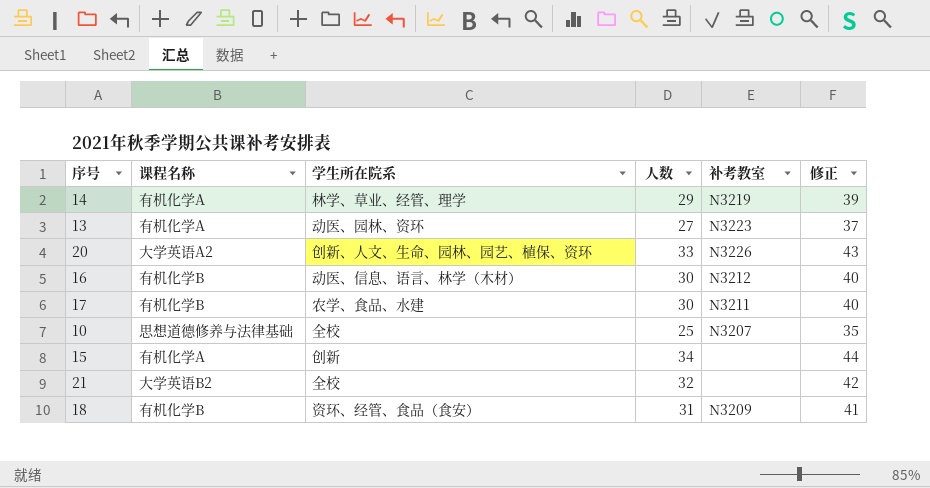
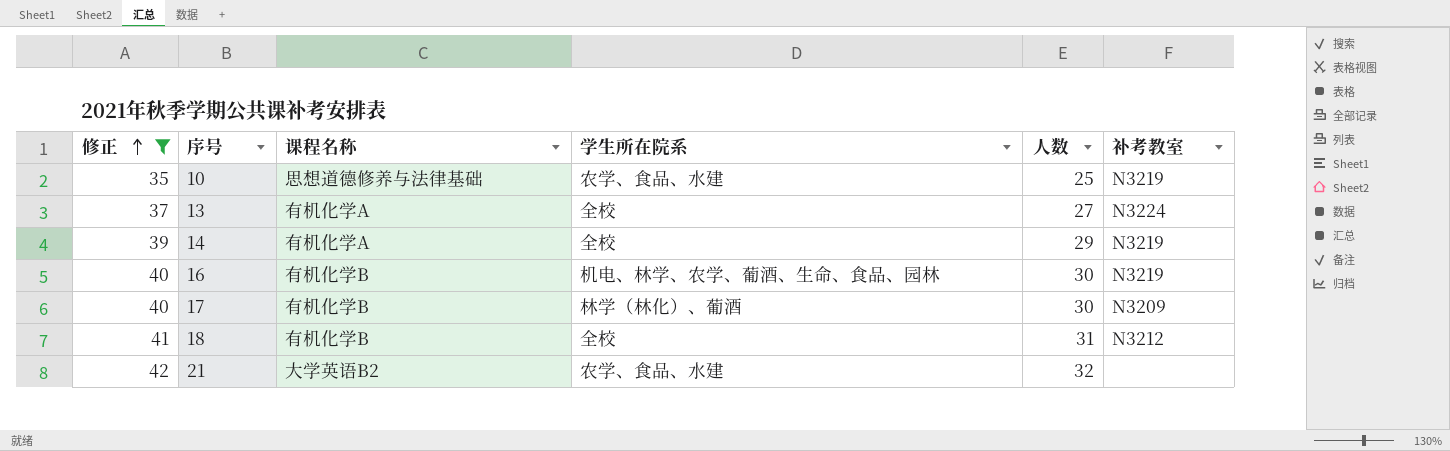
filter: none -> 修正 <= 42
row order: none -> 修正 ascending
column 修正 | position: 6 -> 1
10 | 学生所在院系: 全校 -> 农学、食品、水建
10 | 补考教室: N3207 -> N3219
13 | 学生所在院系: 动医、园林、资环 -> 全校
13 | 补考教室: N3223 -> N3224
14 | 学生所在院系: 林学、草业、经管、理学 -> 全校
16 | 学生所在院系: 动医、信息、语言、林学（木材） -> 机电、林学、农学、葡酒、生命、食品、园林
16 | 补考教室: N3212 -> N3219
17 | 学生所在院系: 农学、食品、水建 -> 林学（林化）、葡酒
17 | 补考教室: N3211 -> N3209
18 | 学生所在院系: 资环、经管、食品（食安） -> 全校
18 | 补考教室: N3209 -> N3212
21 | 学生所在院系: 全校 -> 农学、食品、水建

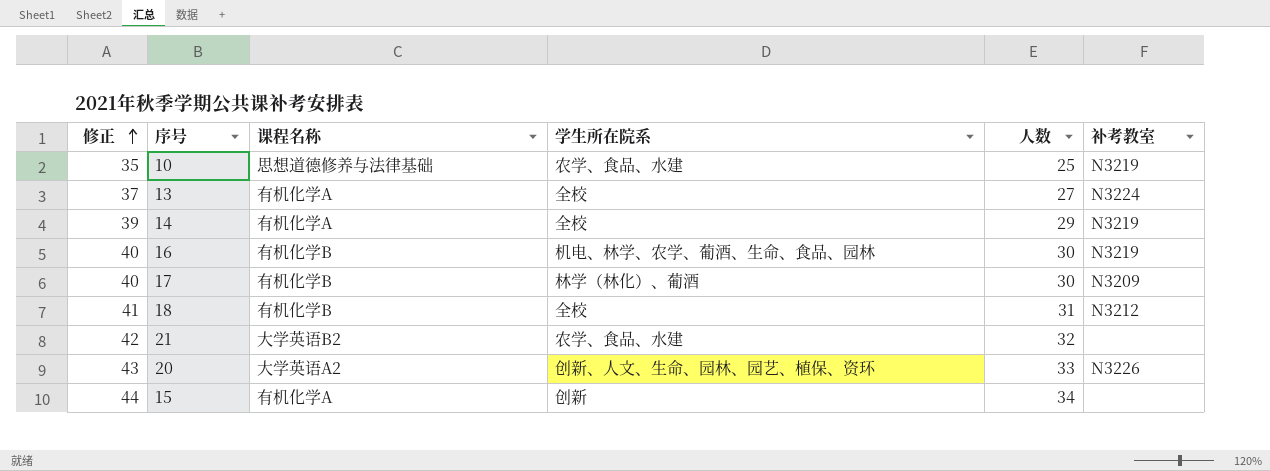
filter: 修正 <= 42 -> none

